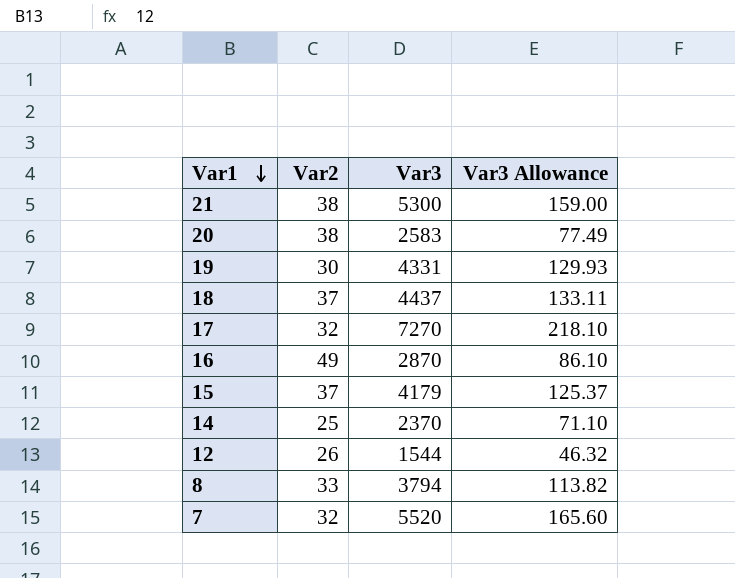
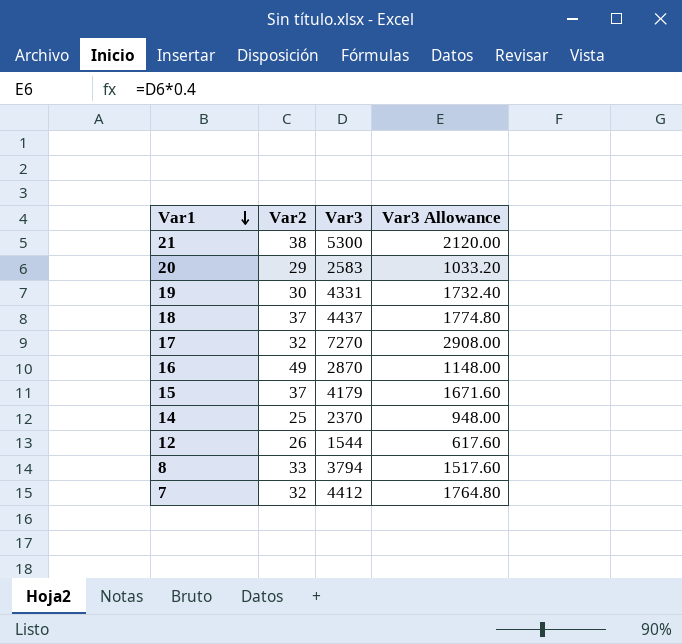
column Var3 Allowance | formula: [Var3] * 0.03 -> [Var3] * 0.4
20 | Var2: 38 -> 29
7 | Var3: 5520 -> 4412

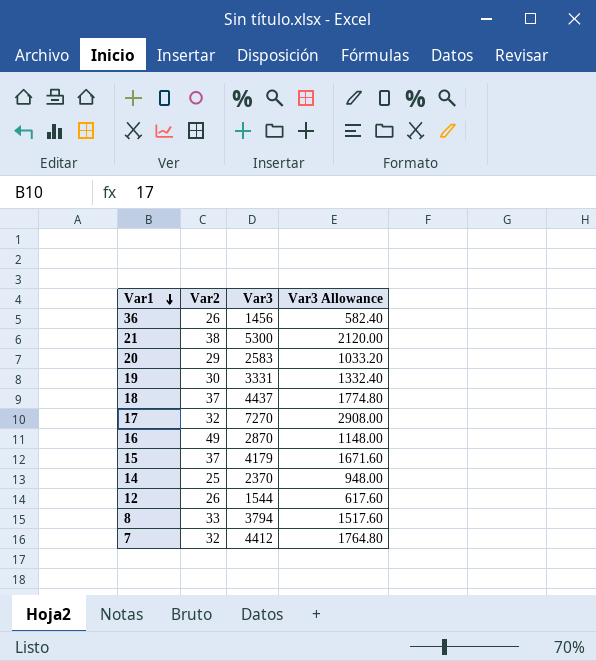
row 36: none -> 26 | 1456 | 582.40
19 | Var3: 4331 -> 3331
19 | Var3 Allowance: 1732.40 -> 1332.40

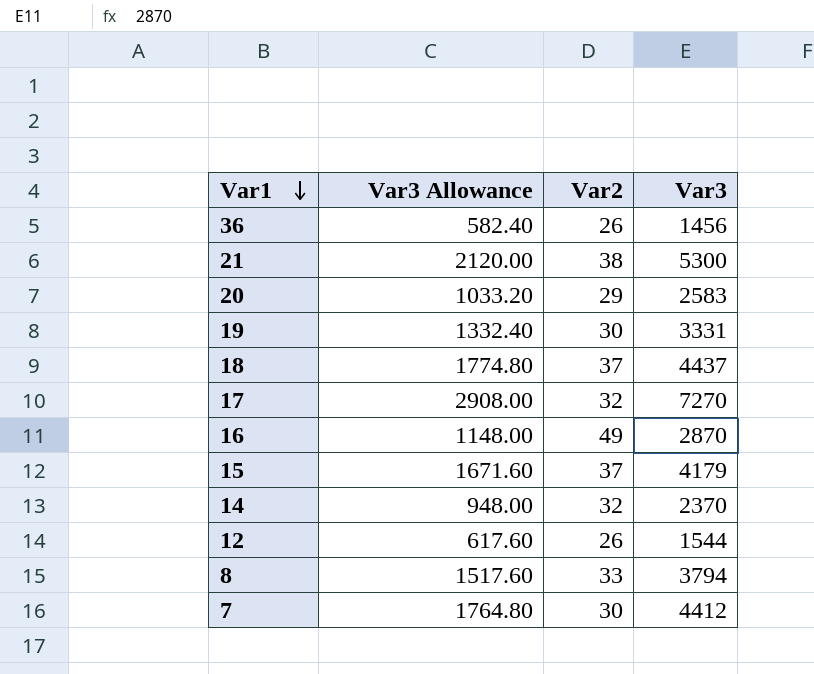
column Var3 Allowance | position: 4 -> 2
14 | Var2: 25 -> 32
7 | Var2: 32 -> 30

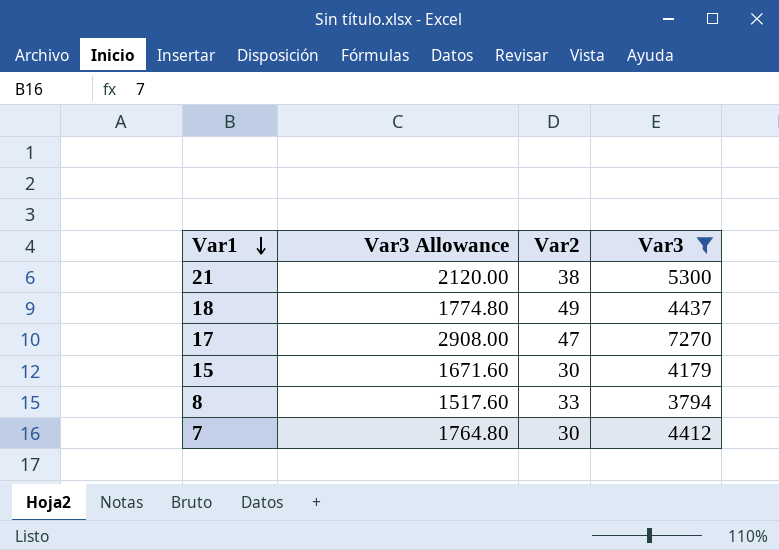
filter: none -> Var3 >= 3794
18 | Var2: 37 -> 49
17 | Var2: 32 -> 47
15 | Var2: 37 -> 30

